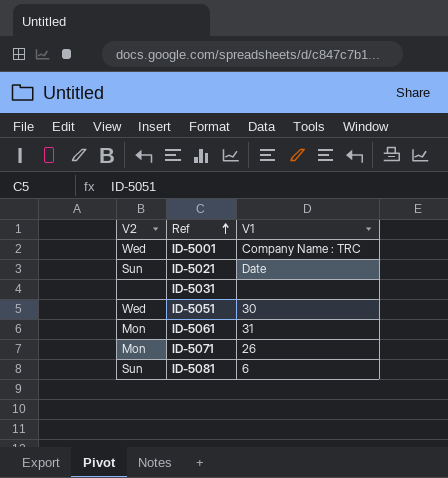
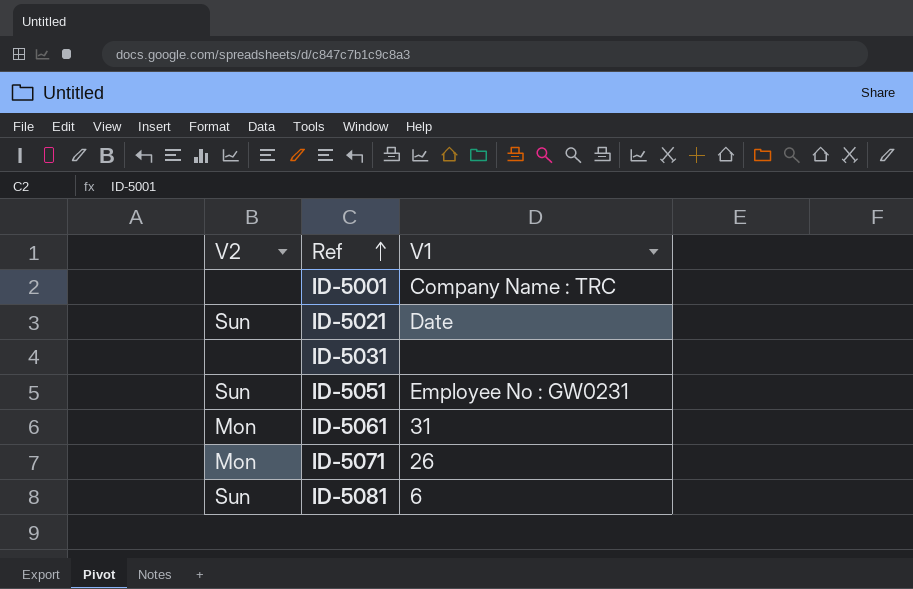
ID-5001 | V2: Wed -> none
ID-5051 | V2: Wed -> Sun
ID-5051 | V1: 30 -> Employee No : GW0231

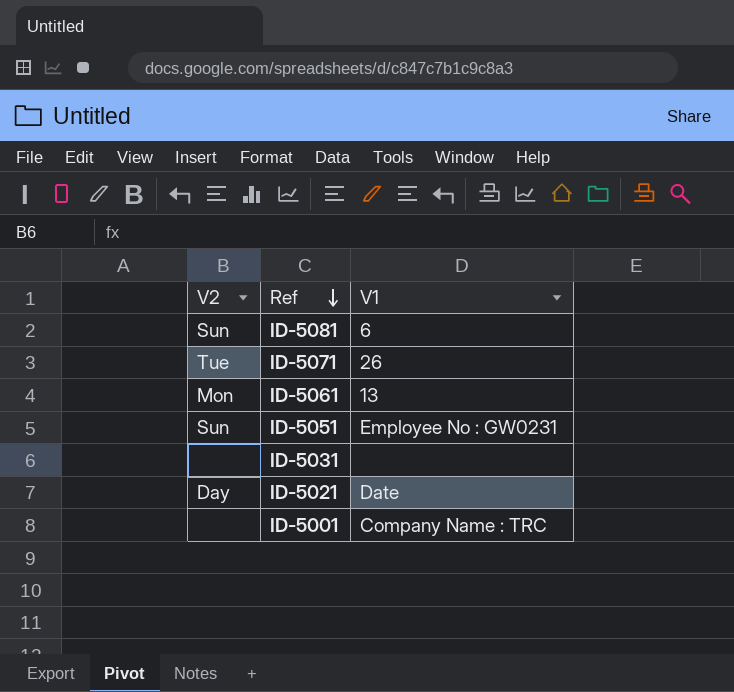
row order: Ref ascending -> Ref descending
ID-5071 | V2: Mon -> Tue
ID-5061 | V1: 31 -> 13
ID-5021 | V2: Sun -> Day

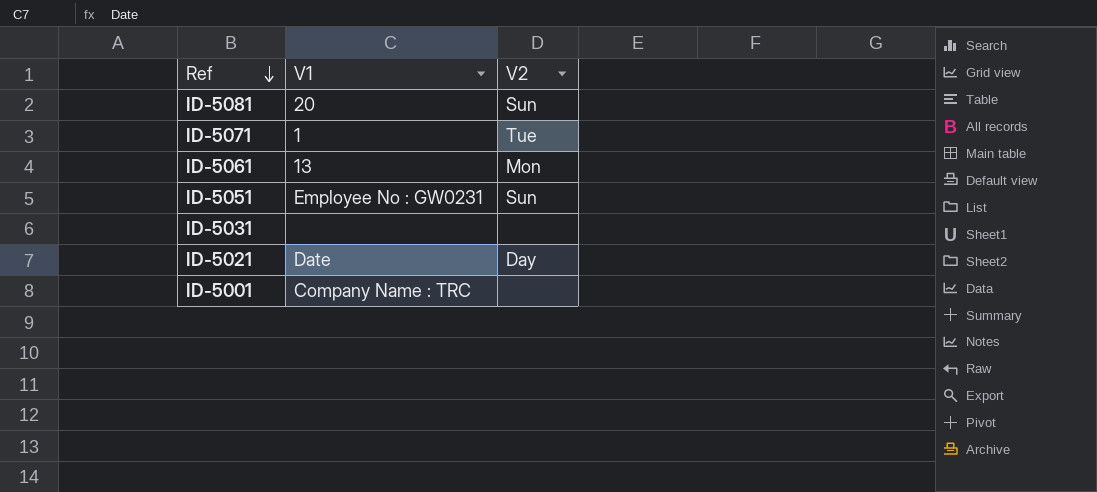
column V2 | position: 1 -> 3
ID-5081 | V1: 6 -> 20
ID-5071 | V1: 26 -> 1

